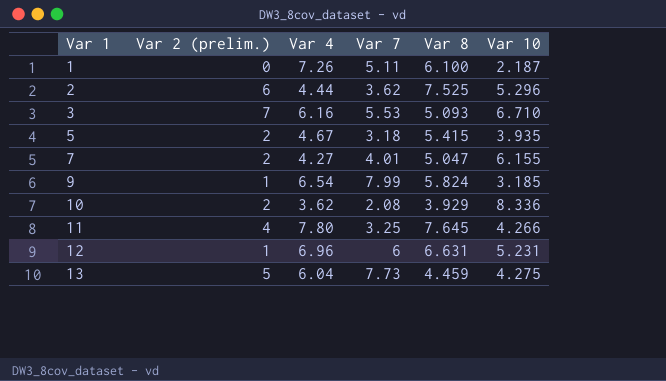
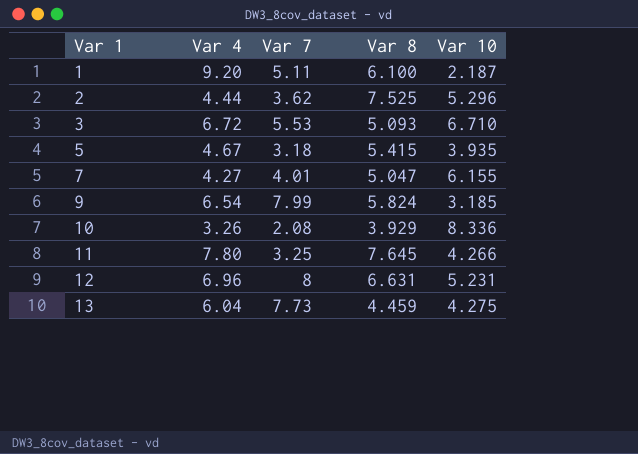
column Var 2 (prelim.) | position: 2 -> none
1 | Var 4: 7.26 -> 9.20
3 | Var 4: 6.16 -> 6.72
10 | Var 4: 3.62 -> 3.26
12 | Var 7: 6 -> 8

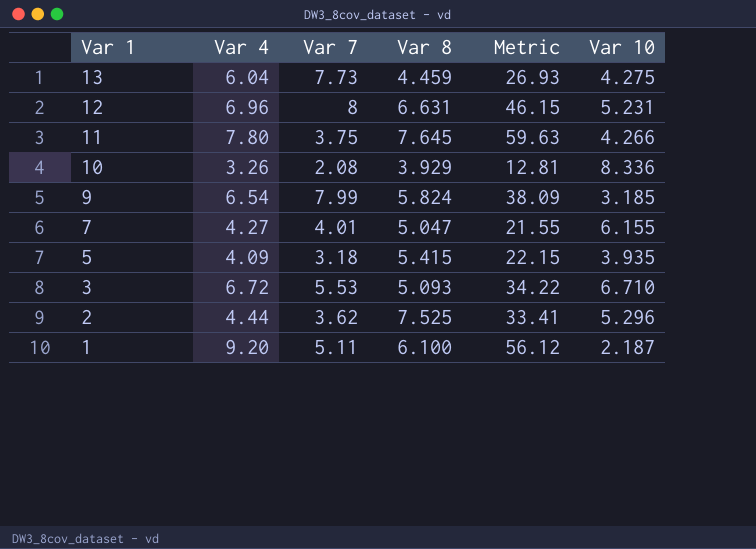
row order: Var 1 ascending -> Var 1 descending
column Metric | formula: none -> [Var 4] * [Var 8]
11 | Var 7: 3.25 -> 3.75
5 | Var 4: 4.67 -> 4.09

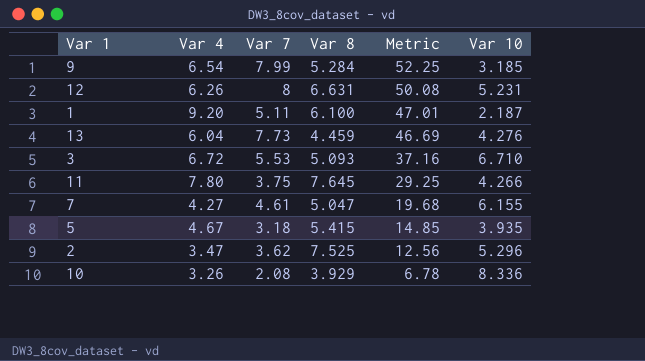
row order: Var 1 descending -> Metric descending
column Metric | formula: [Var 4] * [Var 8] -> [Var 4] * [Var 7]
9 | Var 8: 5.824 -> 5.284
12 | Var 4: 6.96 -> 6.26
13 | Var 10: 4.275 -> 4.276
7 | Var 7: 4.01 -> 4.61
5 | Var 4: 4.09 -> 4.67
2 | Var 4: 4.44 -> 3.47

